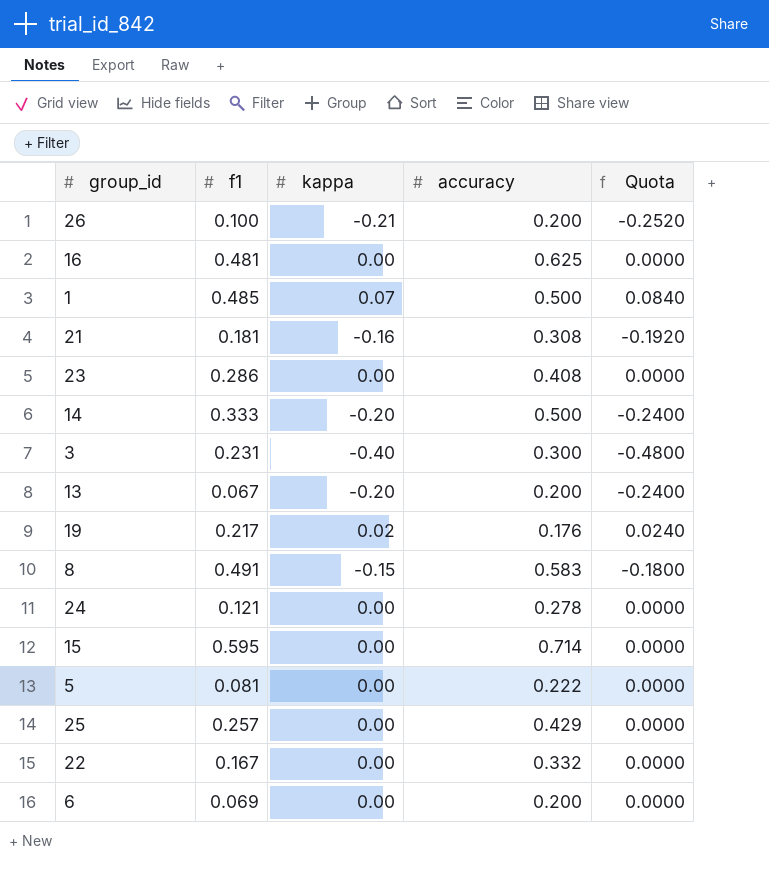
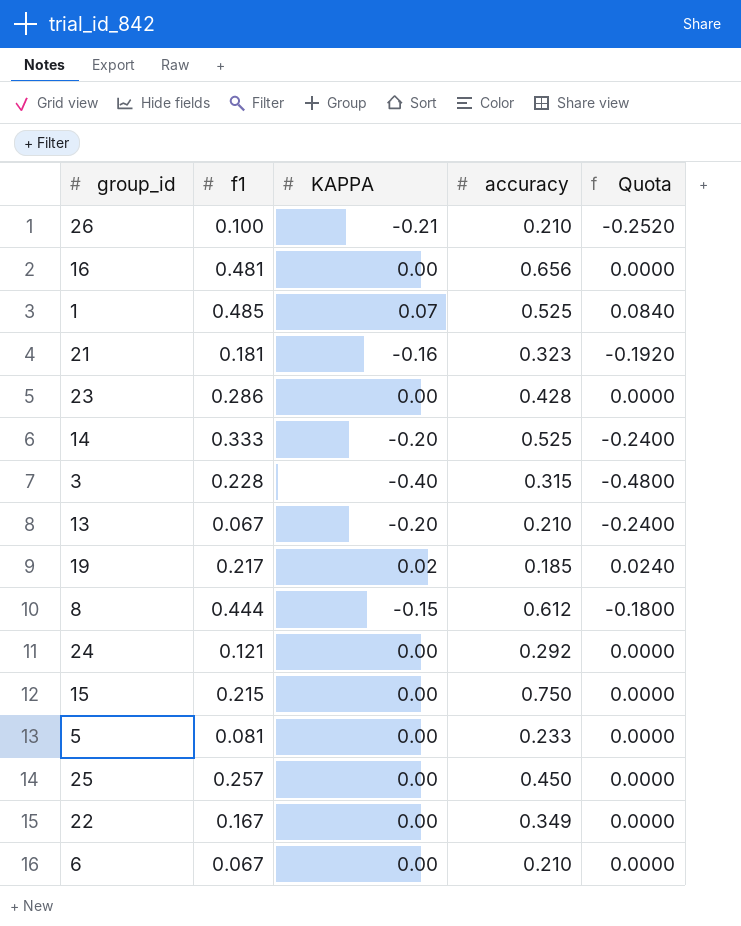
column name: kappa -> KAPPA
26 | accuracy: 0.200 -> 0.210
16 | accuracy: 0.625 -> 0.656
1 | accuracy: 0.500 -> 0.525
21 | accuracy: 0.308 -> 0.323
23 | accuracy: 0.408 -> 0.428
14 | accuracy: 0.500 -> 0.525
3 | f1: 0.231 -> 0.228
3 | accuracy: 0.300 -> 0.315
13 | accuracy: 0.200 -> 0.210
19 | accuracy: 0.176 -> 0.185
8 | f1: 0.491 -> 0.444
8 | accuracy: 0.583 -> 0.612
24 | accuracy: 0.278 -> 0.292
15 | f1: 0.595 -> 0.215
15 | accuracy: 0.714 -> 0.750
5 | accuracy: 0.222 -> 0.233
25 | accuracy: 0.429 -> 0.450
22 | accuracy: 0.332 -> 0.349
6 | f1: 0.069 -> 0.067
6 | accuracy: 0.200 -> 0.210

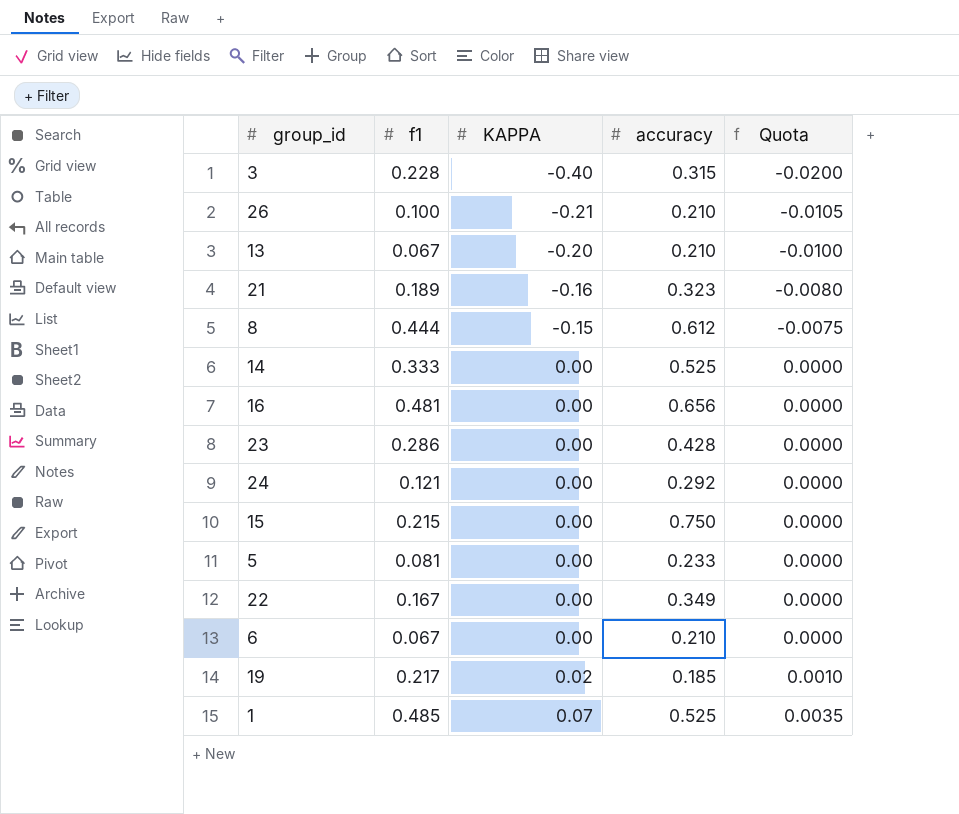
row order: none -> KAPPA ascending
column Quota | formula: [KAPPA] * 1.2 -> [KAPPA] * 0.05
row 25: 0.257 | 0.00 | 0.450 | 0.0000 -> none
21 | f1: 0.181 -> 0.189
14 | KAPPA: -0.20 -> 0.00

